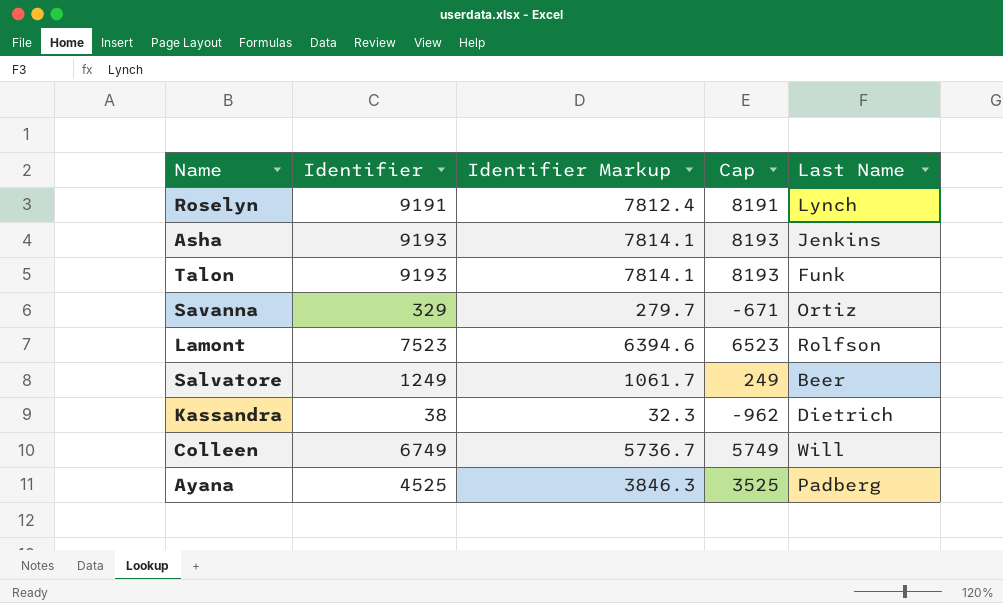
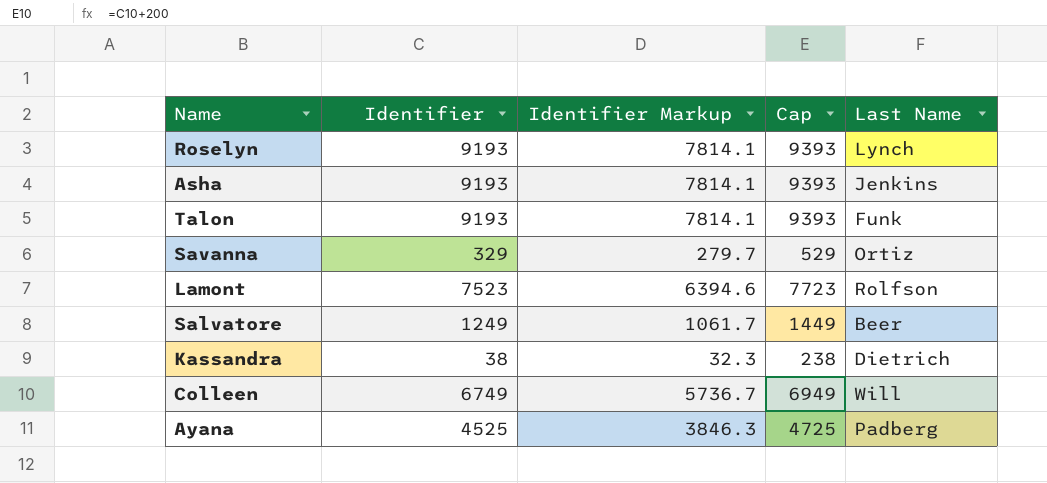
column Cap | formula: [Identifier] - 1000 -> [Identifier] + 200
Roselyn | Identifier: 9191 -> 9193
Roselyn | Identifier Markup: 7812.4 -> 7814.1

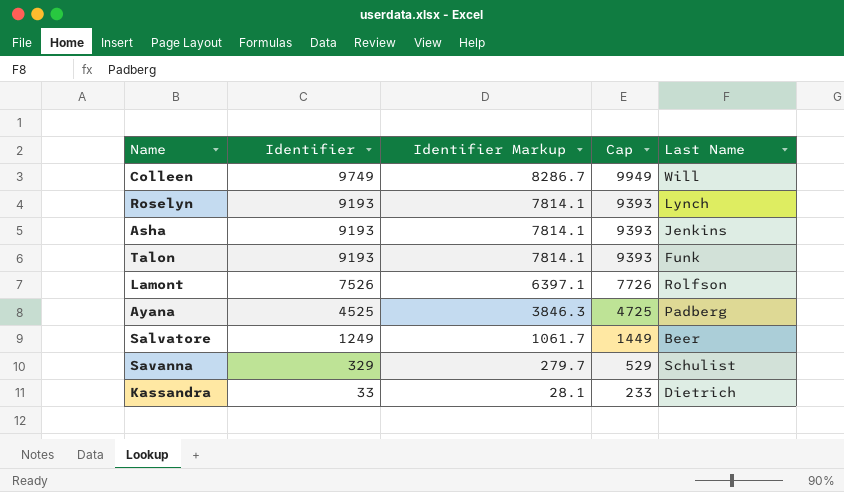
row order: none -> Identifier descending
Colleen | Identifier: 6749 -> 9749
Colleen | Identifier Markup: 5736.7 -> 8286.7
Colleen | Cap: 6949 -> 9949
Lamont | Identifier: 7523 -> 7526
Lamont | Identifier Markup: 6394.6 -> 6397.1
Lamont | Cap: 7723 -> 7726
Savanna | Last Name: Ortiz -> Schulist
Kassandra | Identifier: 38 -> 33
Kassandra | Identifier Markup: 32.3 -> 28.1
Kassandra | Cap: 238 -> 233

